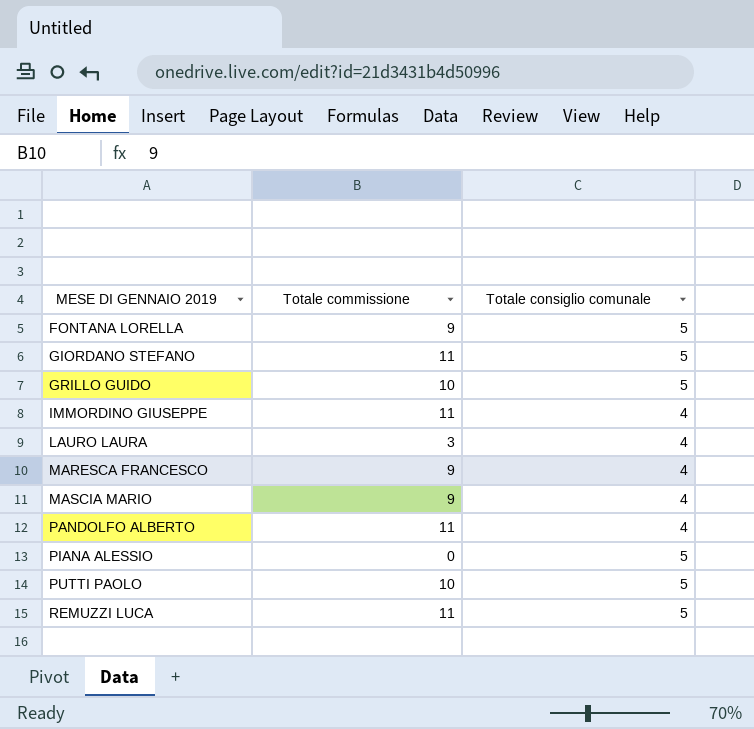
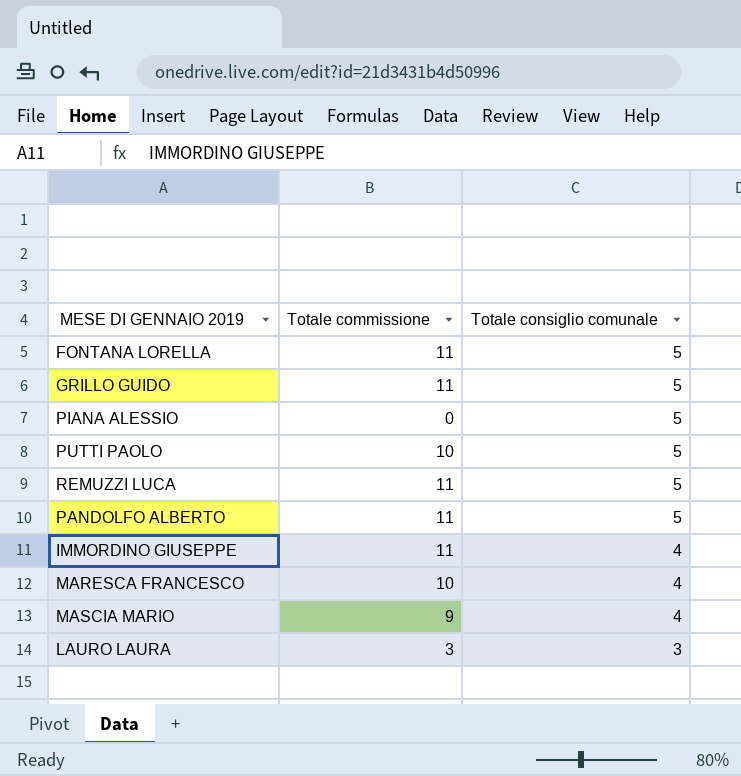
row order: MESE DI GENNAIO 2019 ascending -> Totale consiglio comunale descending
row GIORDANO STEFANO: 11 | 5 -> none
FONTANA LORELLA | Totale commissione: 9 -> 11
GRILLO GUIDO | Totale commissione: 10 -> 11
PANDOLFO ALBERTO | Totale consiglio comunale: 4 -> 5
MARESCA FRANCESCO | Totale commissione: 9 -> 10
LAURO LAURA | Totale consiglio comunale: 4 -> 3

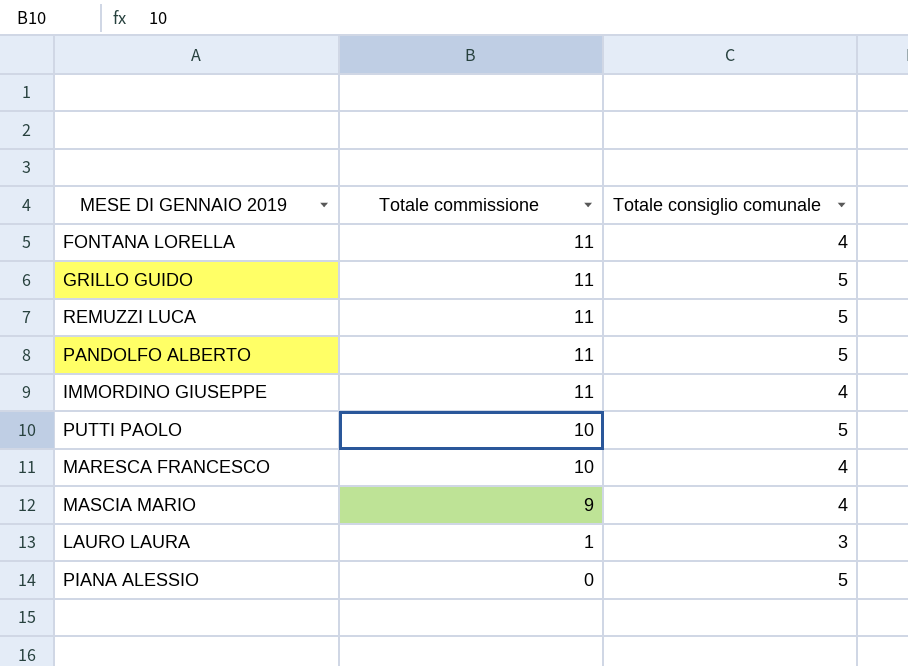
row order: Totale consiglio comunale descending -> Totale commissione descending
FONTANA LORELLA | Totale consiglio comunale: 5 -> 4
LAURO LAURA | Totale commissione: 3 -> 1

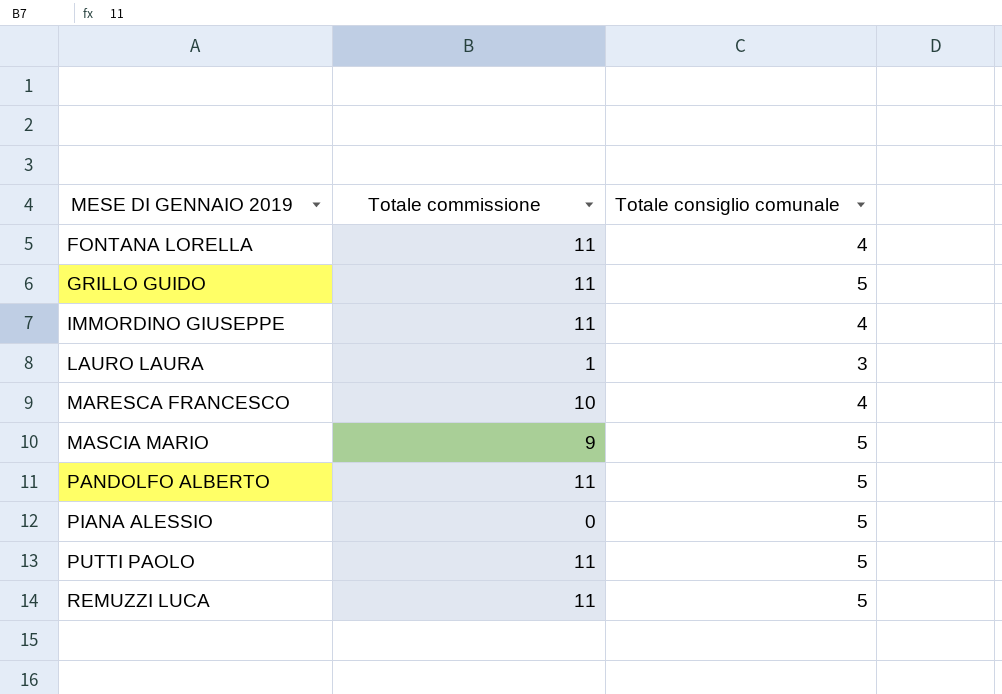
row order: Totale commissione descending -> MESE DI GENNAIO 2019 ascending
MASCIA MARIO | Totale consiglio comunale: 4 -> 5
PUTTI PAOLO | Totale commissione: 10 -> 11

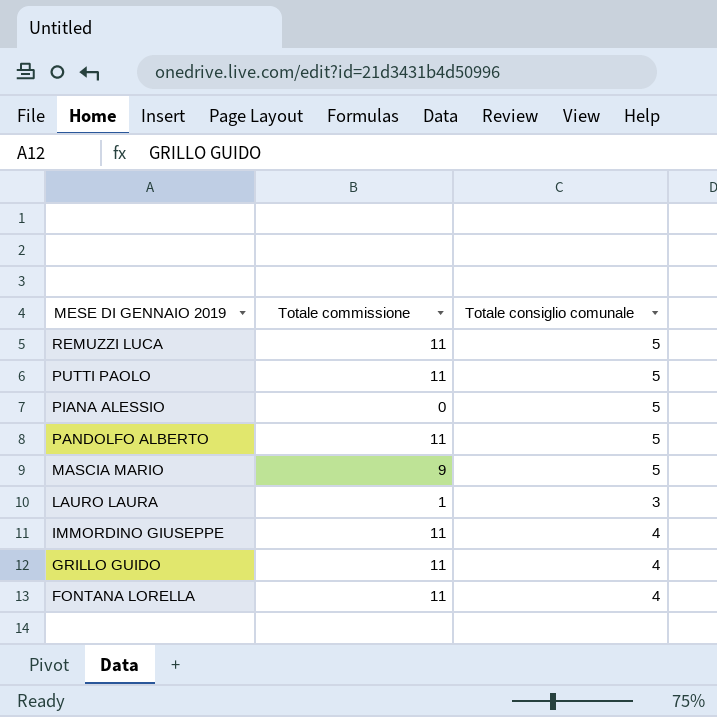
row order: MESE DI GENNAIO 2019 ascending -> MESE DI GENNAIO 2019 descending
row MARESCA FRANCESCO: 10 | 4 -> none
GRILLO GUIDO | Totale consiglio comunale: 5 -> 4

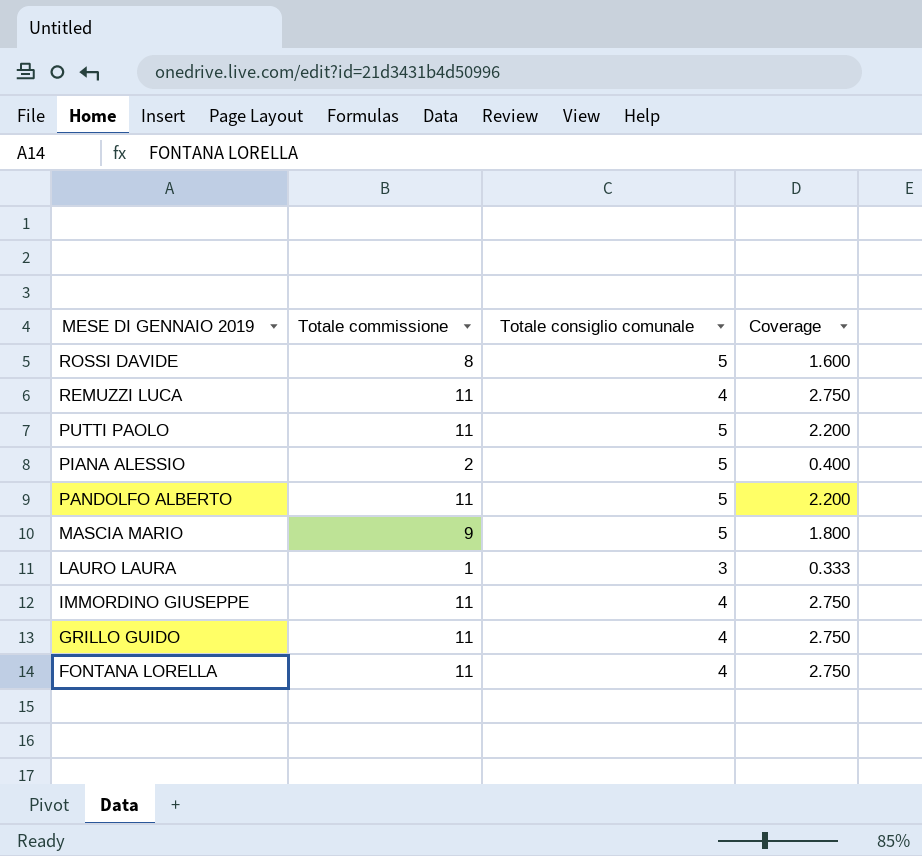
column Coverage | formula: none -> [Totale commissione] / [Totale consiglio comunale]
row ROSSI DAVIDE: none -> 8 | 5 | 1.600
REMUZZI LUCA | Totale consiglio comunale: 5 -> 4
PIANA ALESSIO | Totale commissione: 0 -> 2

